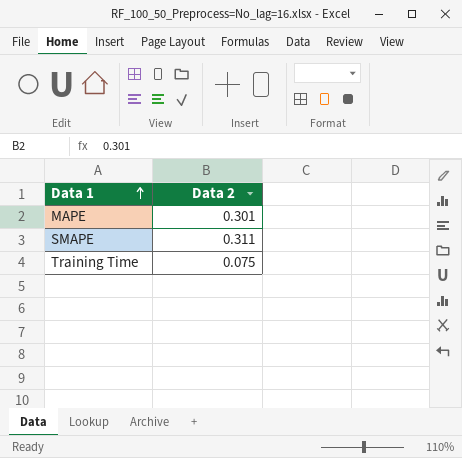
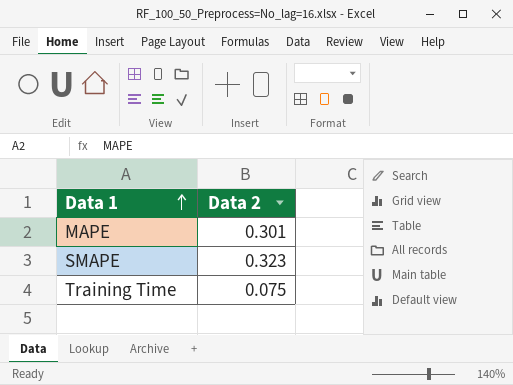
SMAPE | Data 2: 0.311 -> 0.323

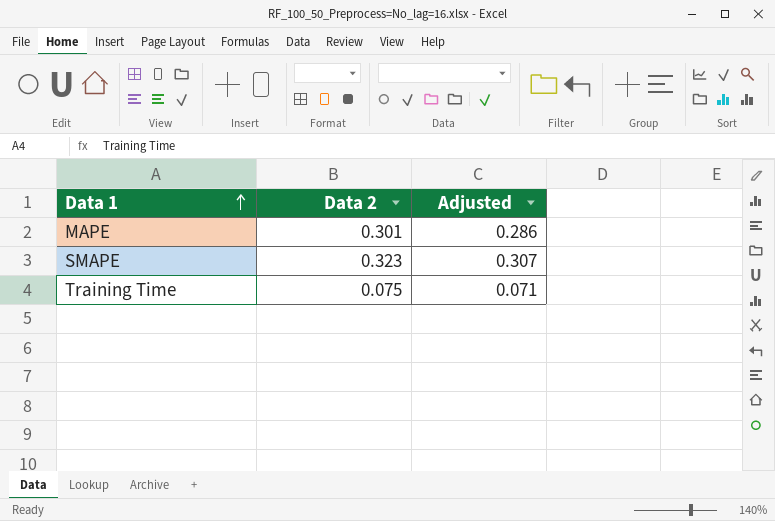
column Adjusted | formula: none -> [Data 2] * 0.95

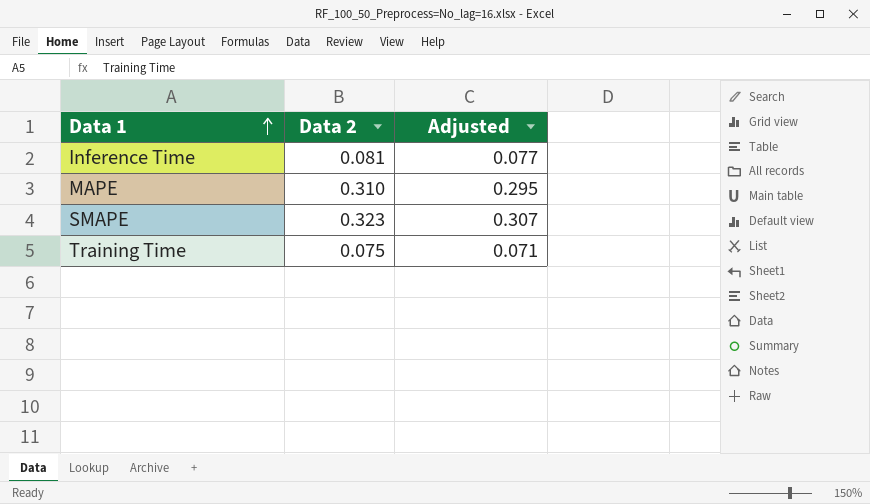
row Inference Time: none -> 0.081 | 0.077
MAPE | Data 2: 0.301 -> 0.310
MAPE | Adjusted: 0.286 -> 0.295

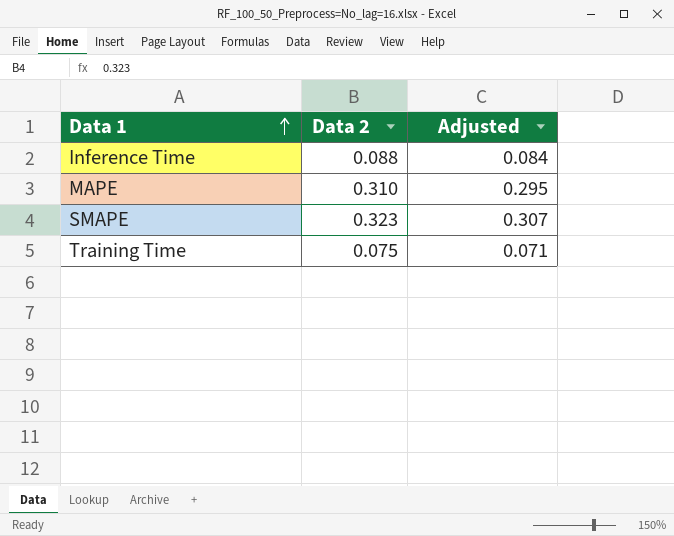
Inference Time | Data 2: 0.081 -> 0.088
Inference Time | Adjusted: 0.077 -> 0.084

